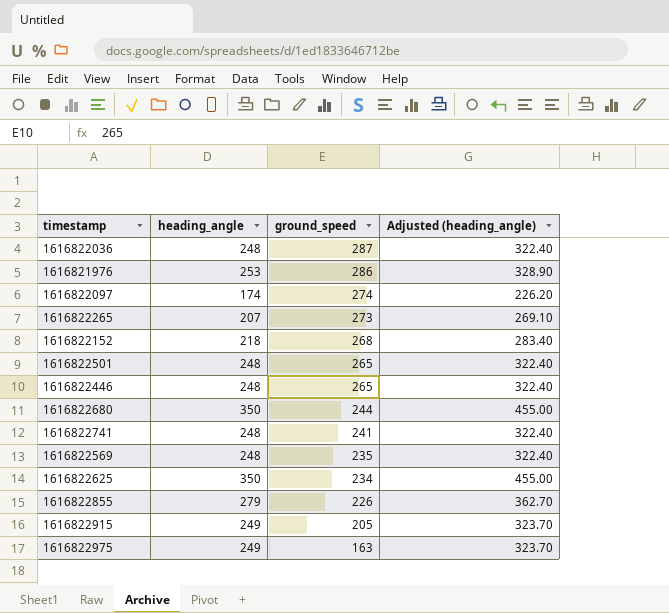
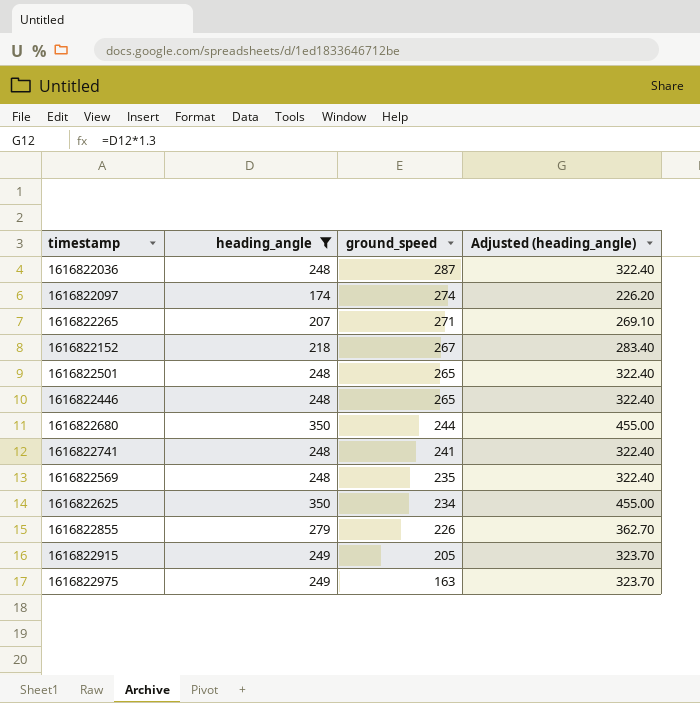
filter: none -> heading_angle != 253
1616822265 | ground_speed: 273 -> 271
1616822152 | ground_speed: 268 -> 267

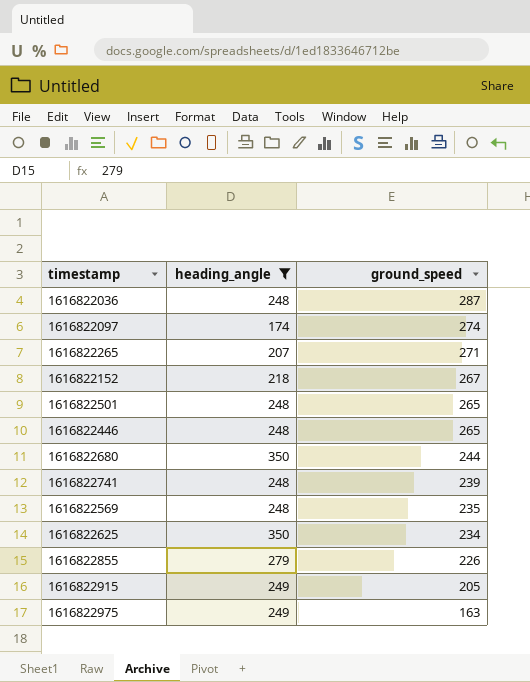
column Adjusted (heading_angle) | formula: [heading_angle] * 1.3 -> none
1616822741 | ground_speed: 241 -> 239

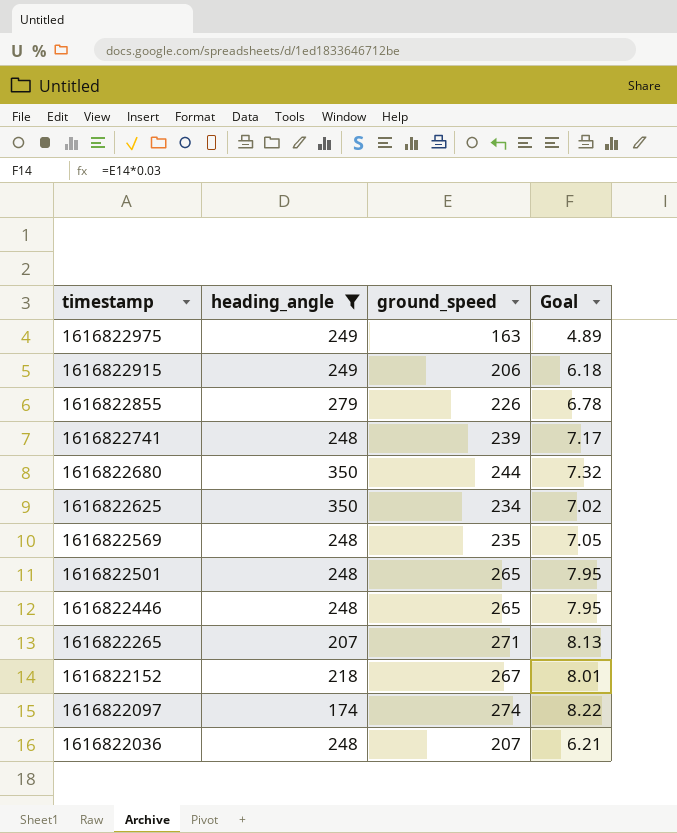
row order: ground_speed descending -> timestamp descending
column Goal | formula: none -> [ground_speed] * 0.03
1616822915 | ground_speed: 205 -> 206
1616822036 | ground_speed: 287 -> 207

